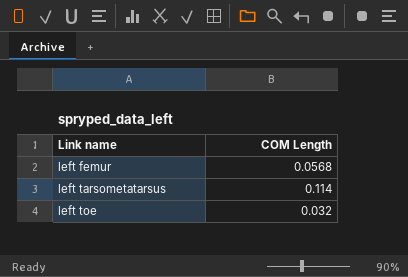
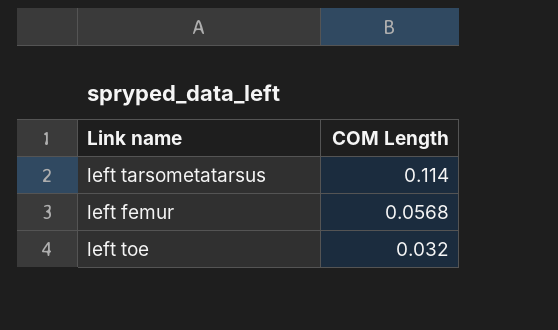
row order: Link name ascending -> COM Length descending

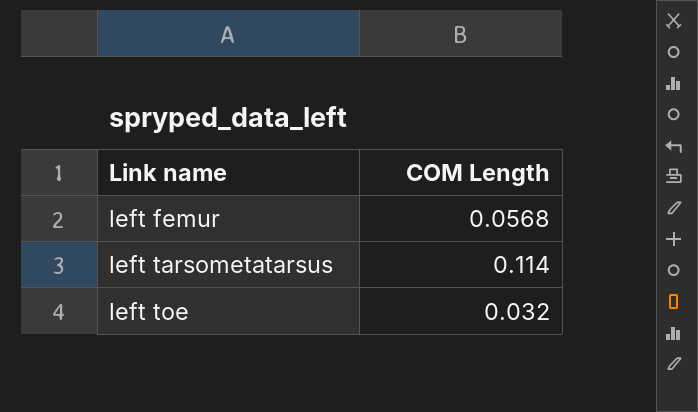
row order: COM Length descending -> Link name ascending

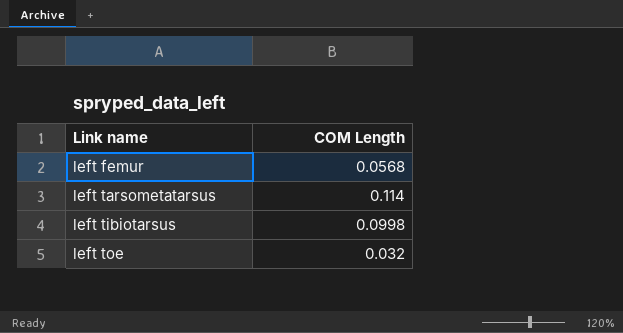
row left tibiotarsus: none -> 0.0998

